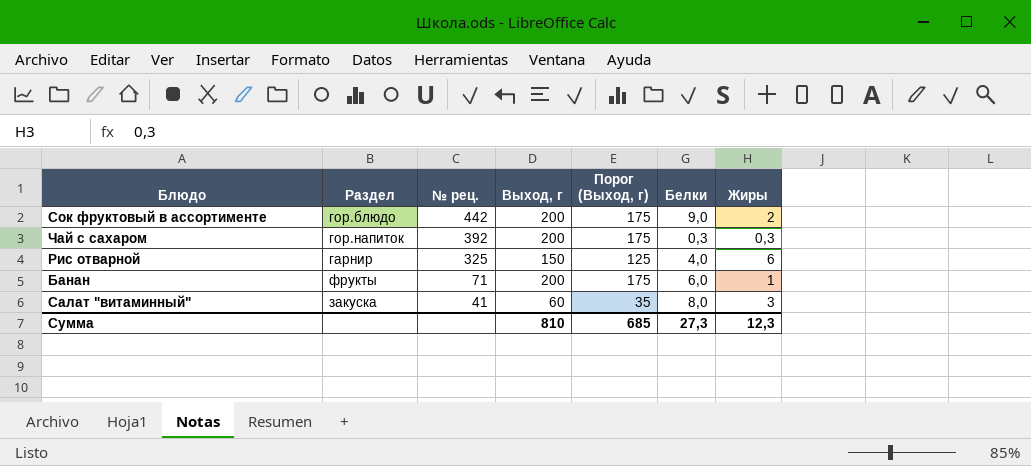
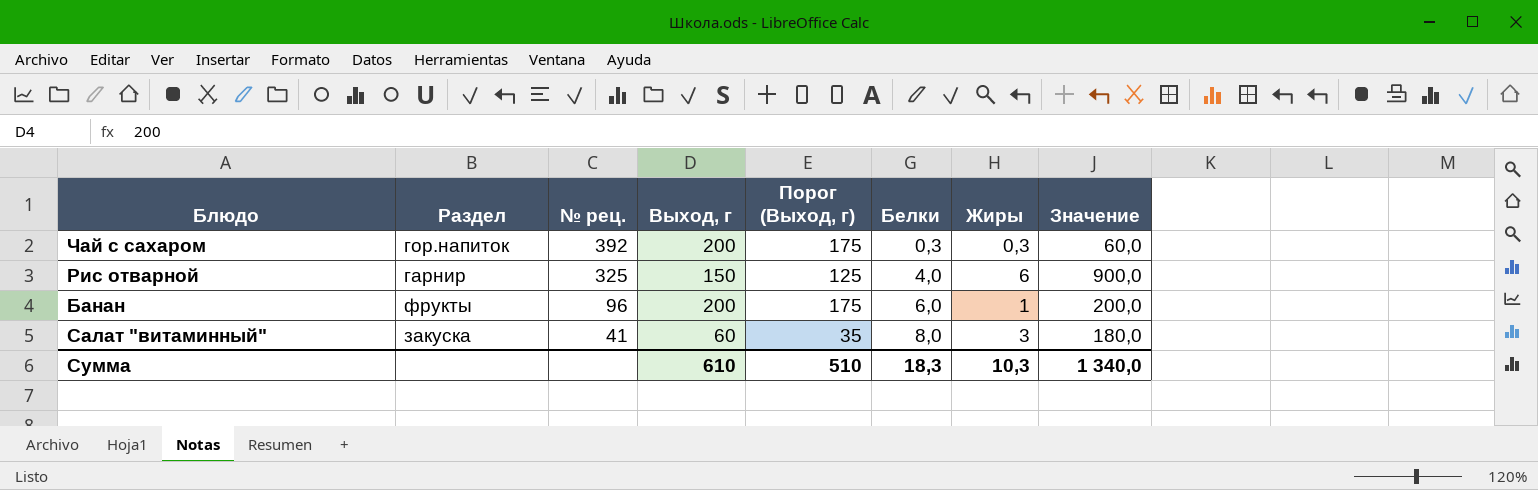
column Значение | formula: none -> [Выход, г] * [Жиры]
row Сок фруктовый в ассортименте: гор.блюдо | 442 | 200 | 175 | 9,0 | 2 -> none
Банан | № рец.: 71 -> 96
Сумма | Выход, г: 810 -> 610
Сумма | Порог (Выход, г): 685 -> 510
Сумма | Белки: 27,3 -> 18,3
Сумма | Жиры: 12,3 -> 10,3

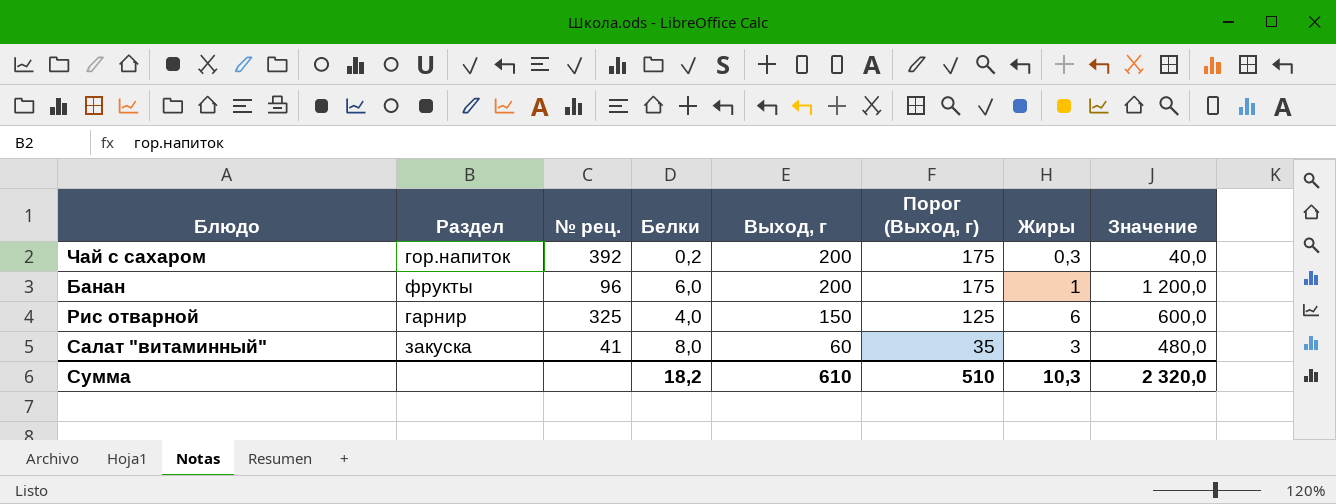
row order: № рец. descending -> Выход, г descending
column Белки | position: 6 -> 4
column Значение | formula: [Выход, г] * [Жиры] -> [Белки] * [Выход, г]
Чай с сахаром | Белки: 0,3 -> 0,2
Сумма | Белки: 18,3 -> 18,2
Сумма | Значение: 1 340,0 -> 2 320,0

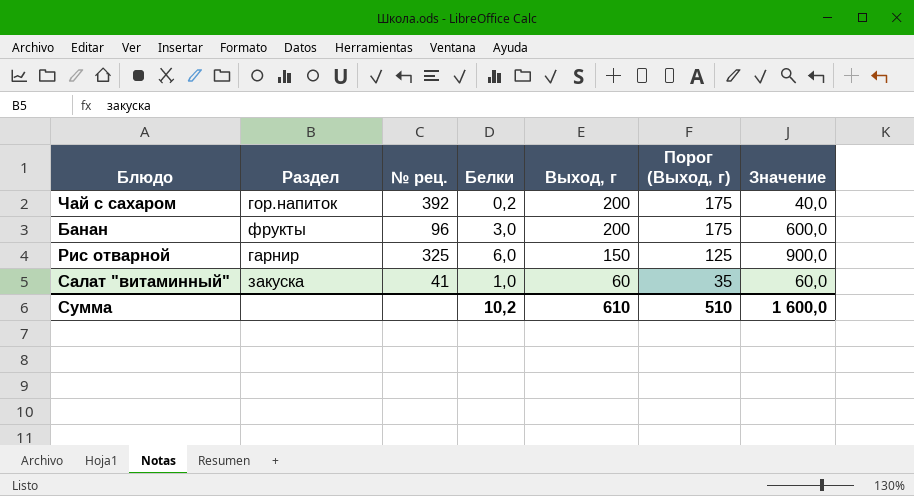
column Жиры | position: 7 -> none
Банан | Белки: 6,0 -> 3,0
Банан | Значение: 1 200,0 -> 600,0
Рис отварной | Белки: 4,0 -> 6,0
Рис отварной | Значение: 600,0 -> 900,0
Салат "витаминный" | Белки: 8,0 -> 1,0
Салат "витаминный" | Значение: 480,0 -> 60,0
Сумма | Белки: 18,2 -> 10,2
Сумма | Значение: 2 320,0 -> 1 600,0

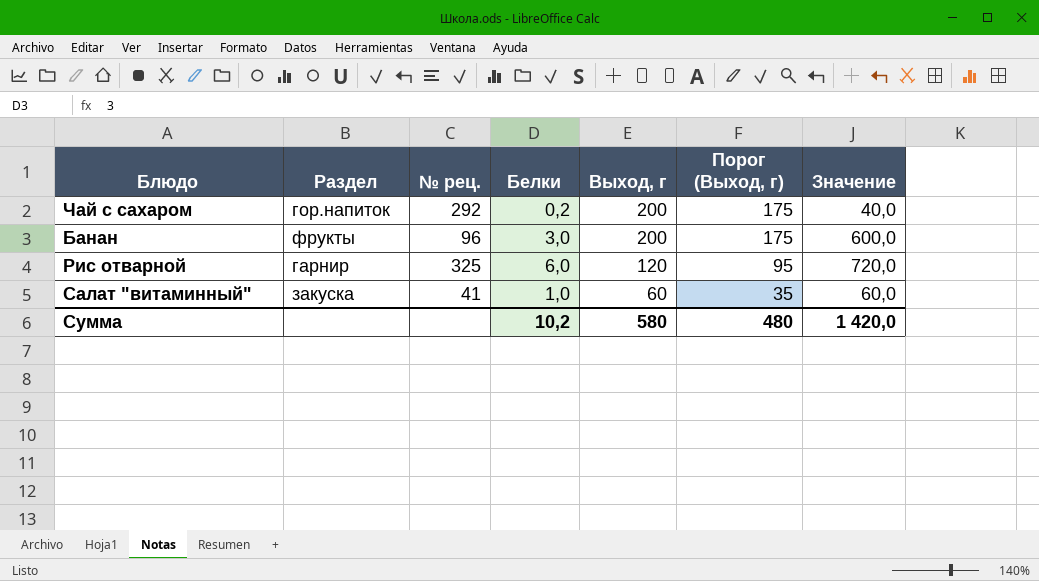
Чай с сахаром | № рец.: 392 -> 292
Рис отварной | Выход, г: 150 -> 120
Рис отварной | Порог (Выход, г): 125 -> 95
Рис отварной | Значение: 900,0 -> 720,0
Сумма | Выход, г: 610 -> 580
Сумма | Порог (Выход, г): 510 -> 480
Сумма | Значение: 1 600,0 -> 1 420,0

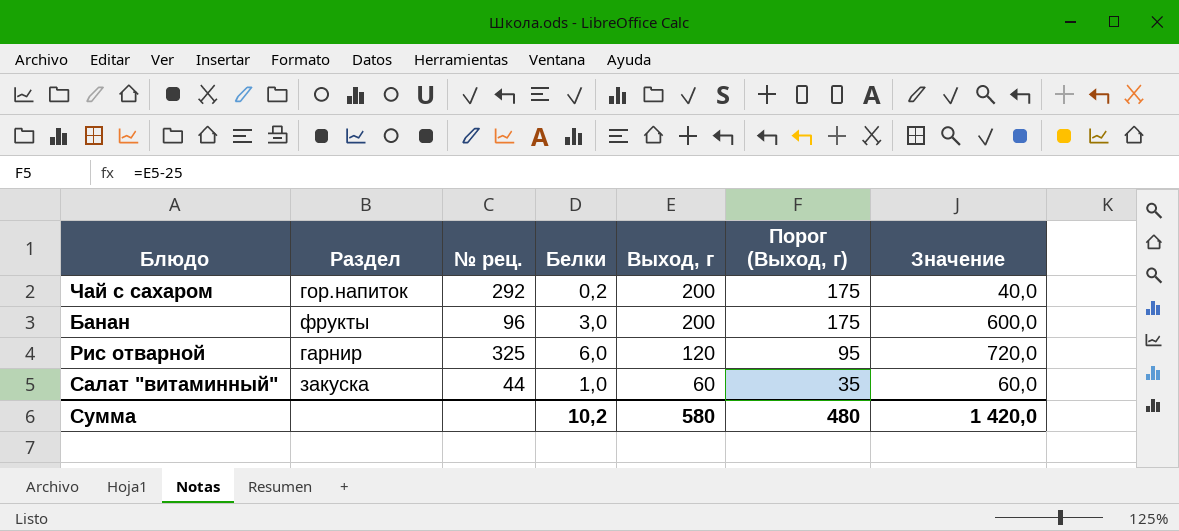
Салат "витаминный" | № рец.: 41 -> 44

